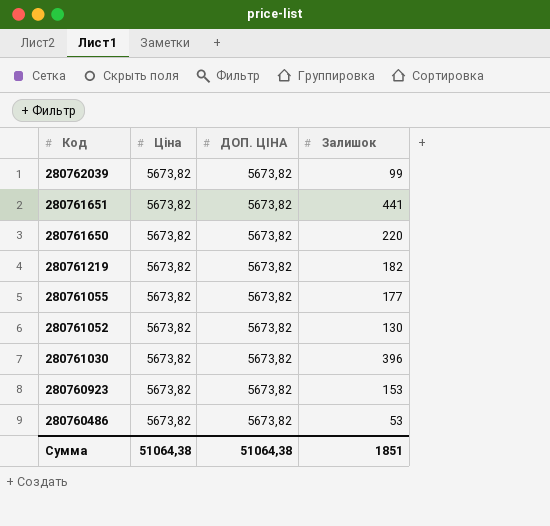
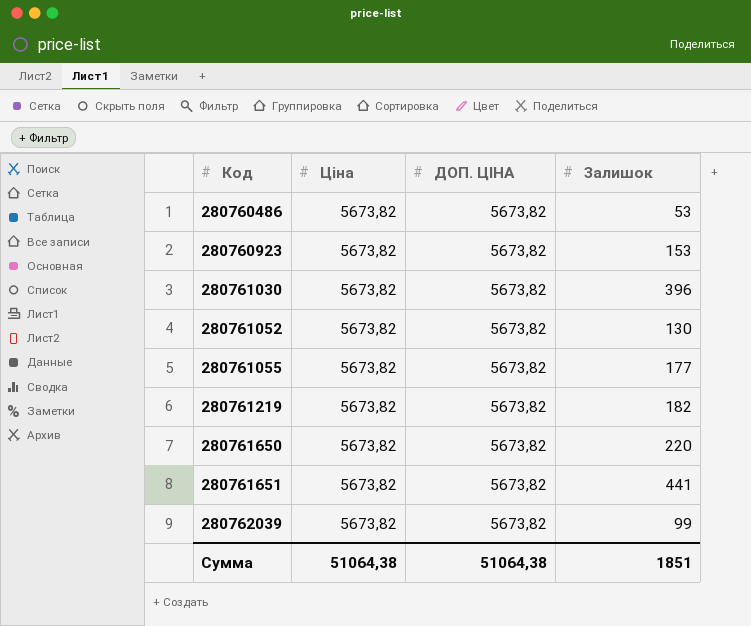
row order: Код descending -> Код ascending

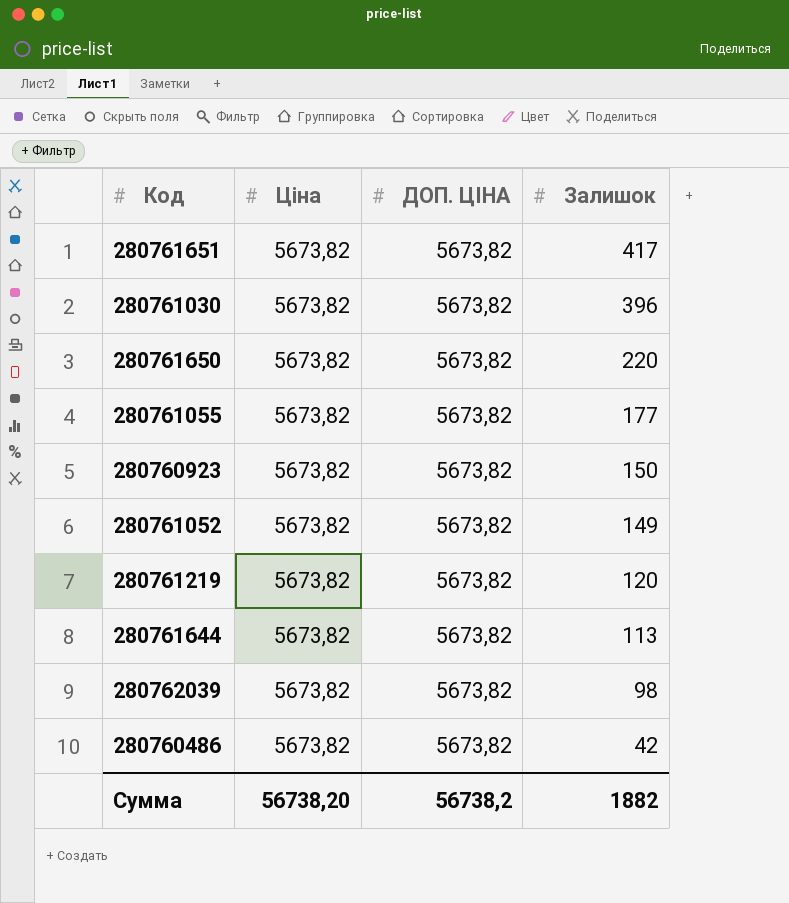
row order: Код ascending -> Залишок descending
280761651 | Залишок: 441 -> 417
280760923 | Залишок: 153 -> 150
280761052 | Залишок: 130 -> 149
280761219 | Залишок: 182 -> 120
row 280761644: none -> 5673,82 | 5673,82 | 113
280762039 | Залишок: 99 -> 98
280760486 | Залишок: 53 -> 42
Сумма | Ціна: 51064,38 -> 56738,20
Сумма | ДОП. ЦІНА: 51064,38 -> 56738,2
Сумма | Залишок: 1851 -> 1882

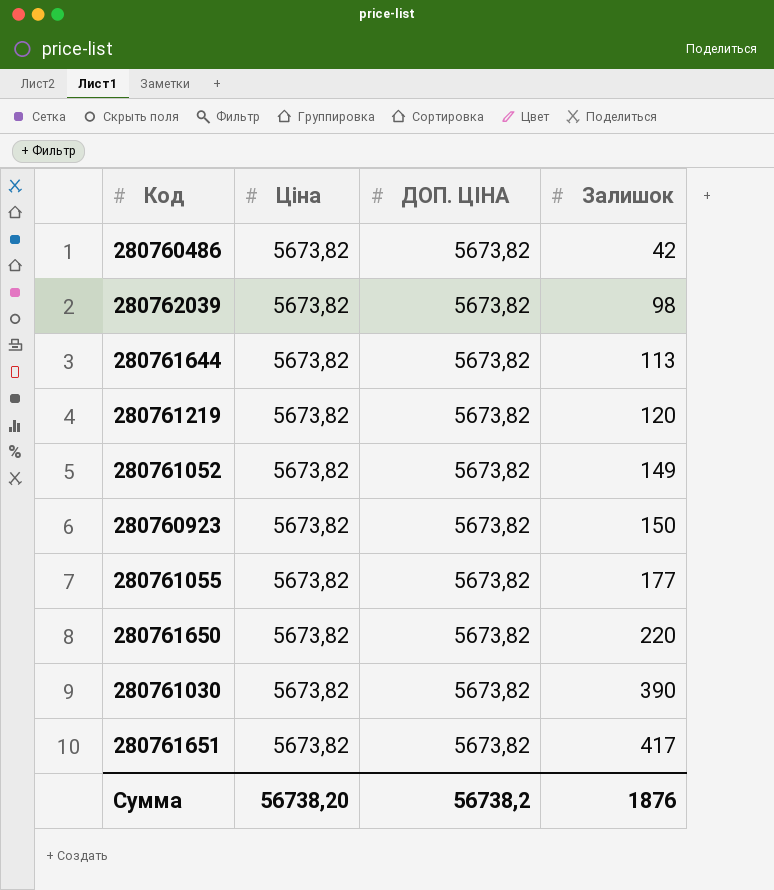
row order: Залишок descending -> Залишок ascending
280761030 | Залишок: 396 -> 390
Сумма | Залишок: 1882 -> 1876

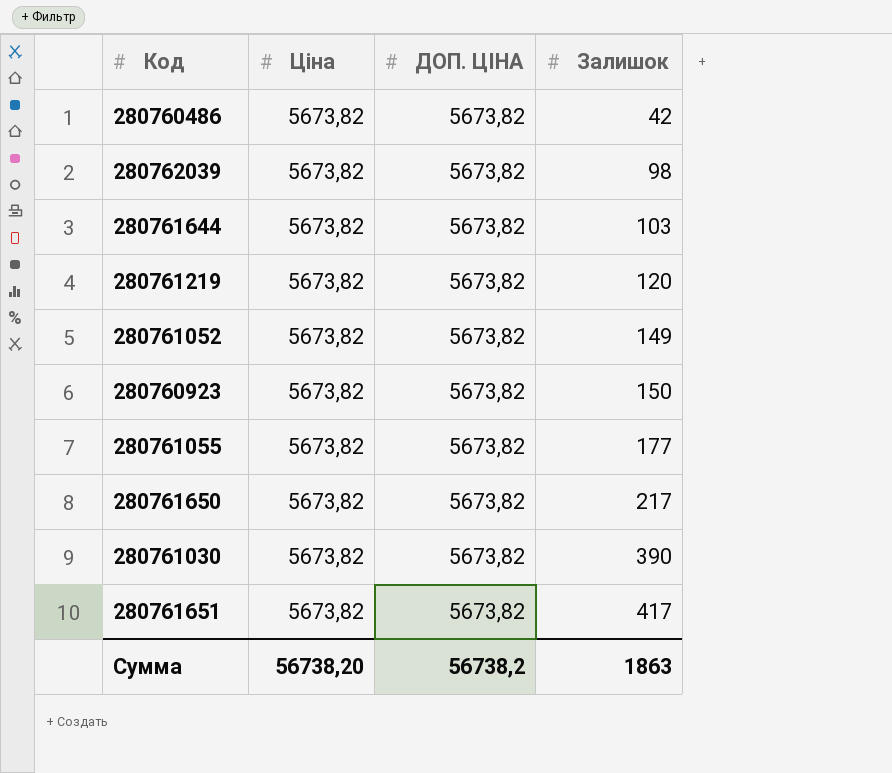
280761644 | Залишок: 113 -> 103
280761650 | Залишок: 220 -> 217
Сумма | Залишок: 1876 -> 1863

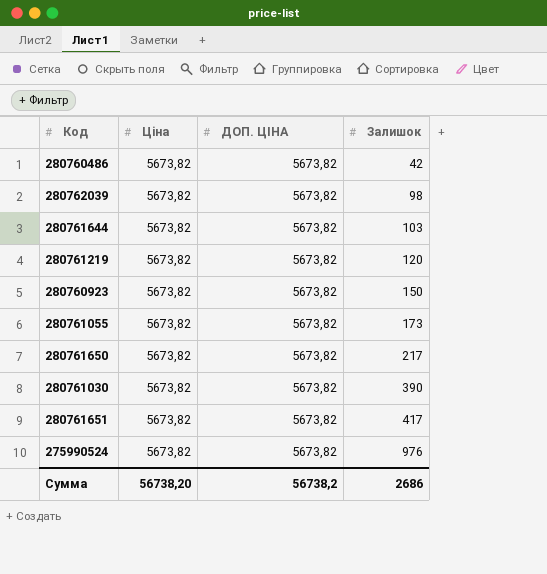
row 280761052: 5673,82 | 5673,82 | 149 -> none
280761055 | Залишок: 177 -> 173
row 275990524: none -> 5673,82 | 5673,82 | 976
Сумма | Залишок: 1863 -> 2686

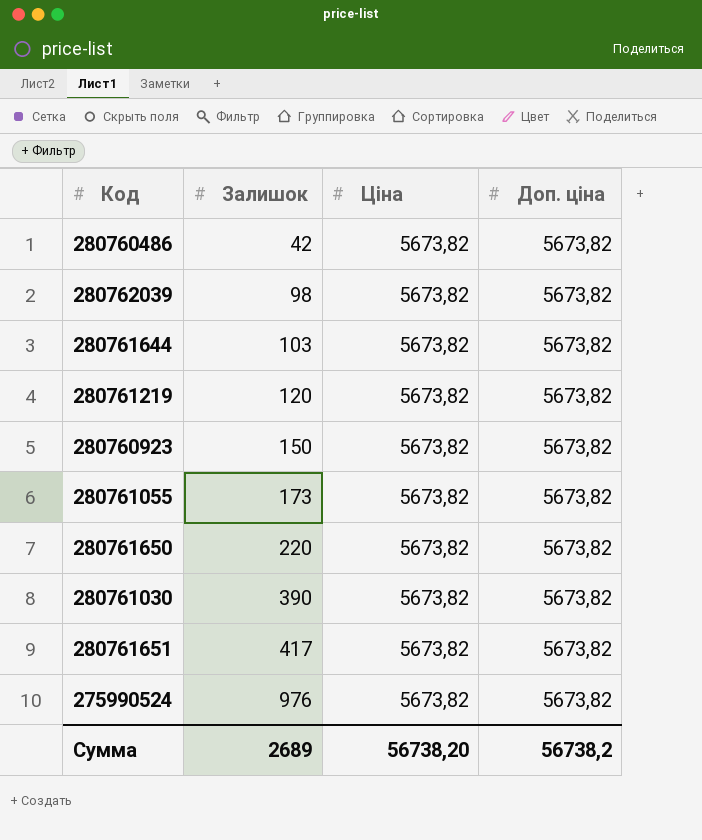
column Залишок | position: 4 -> 2
column name: ДОП. ЦІНА -> Доп. ціна
280761650 | Залишок: 217 -> 220
Сумма | Залишок: 2686 -> 2689

